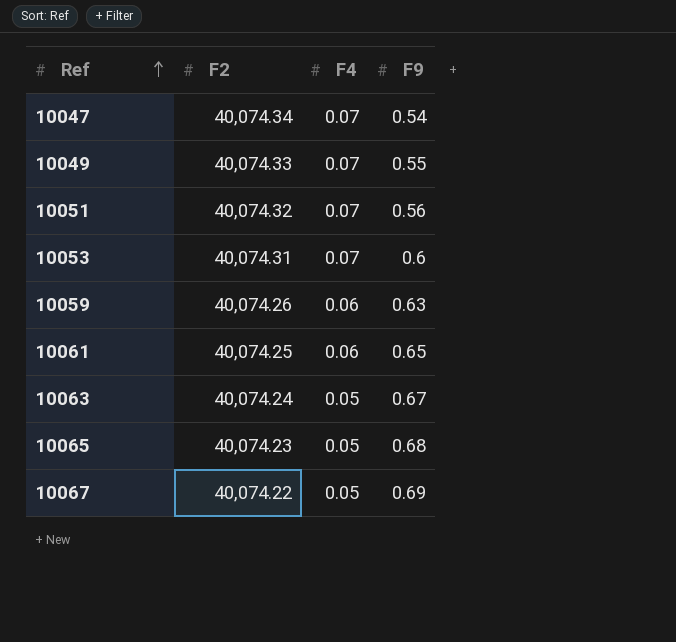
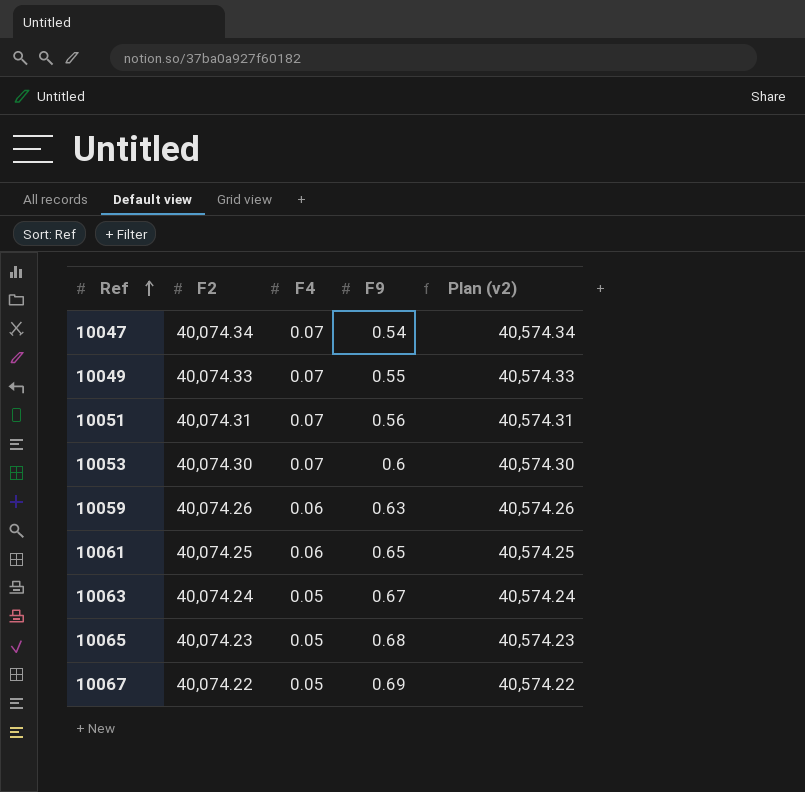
column Plan (v2) | formula: none -> [F2] + 500
10051 | F2: 40,074.32 -> 40,074.31
10053 | F2: 40,074.31 -> 40,074.30

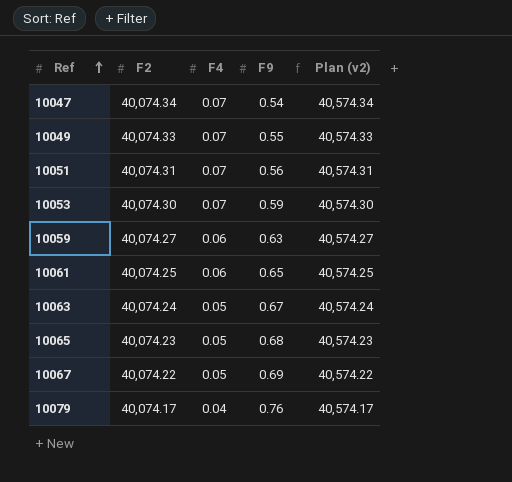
10053 | F9: 0.6 -> 0.59
10059 | F2: 40,074.26 -> 40,074.27
10059 | Plan (v2): 40,574.26 -> 40,574.27
row 10079: none -> 40,074.17 | 0.04 | 0.76 | 40,574.17

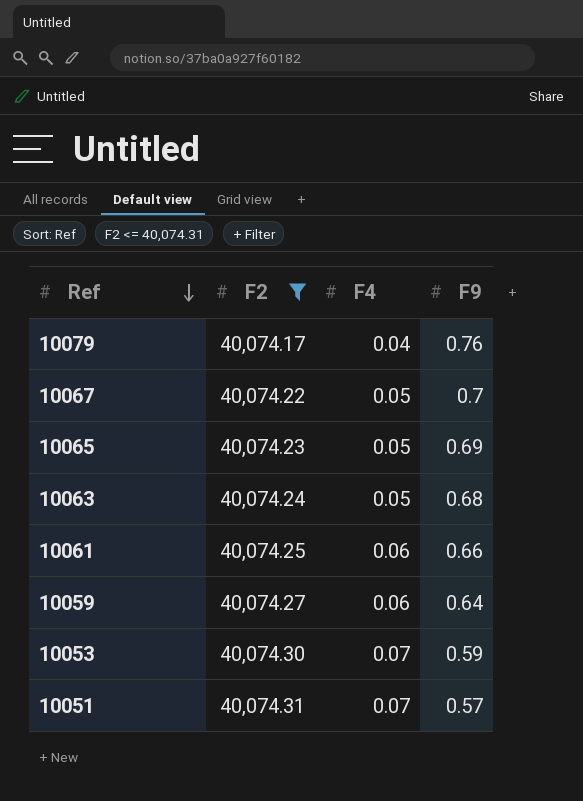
filter: none -> F2 <= 40,074.31
row order: Ref ascending -> Ref descending
column Plan (v2) | formula: [F2] + 500 -> none
10067 | F9: 0.69 -> 0.7
10065 | F9: 0.68 -> 0.69
10063 | F9: 0.67 -> 0.68
10061 | F9: 0.65 -> 0.66
10059 | F9: 0.63 -> 0.64
10051 | F9: 0.56 -> 0.57

